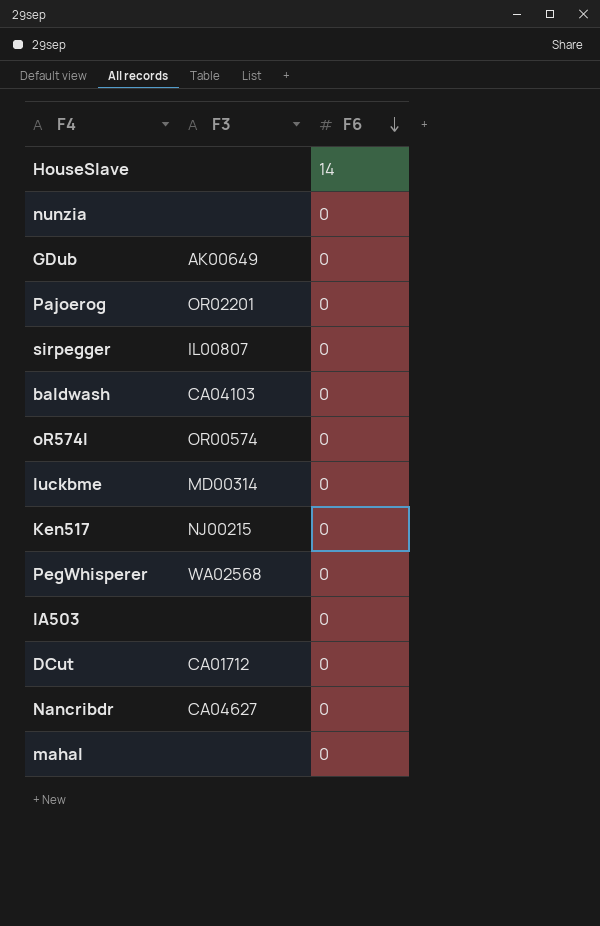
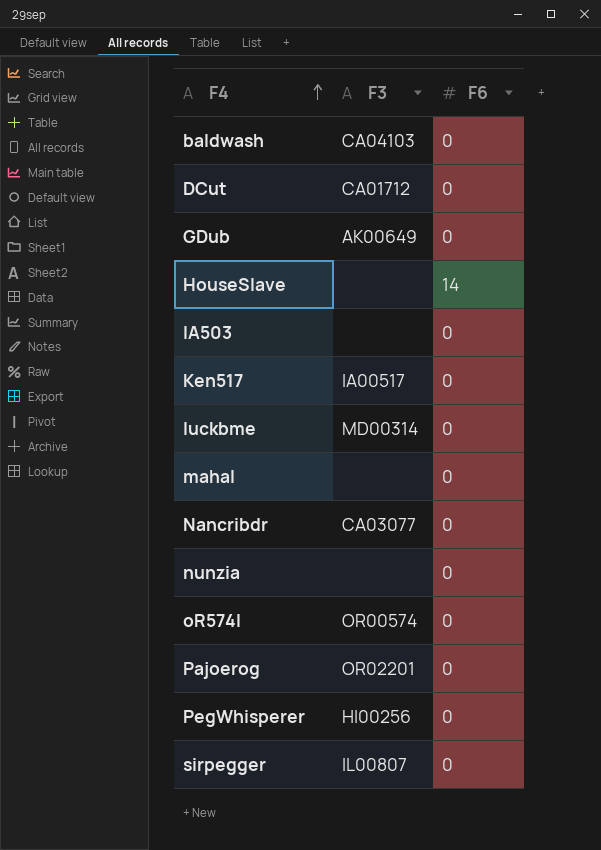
row order: F6 descending -> F4 ascending
Ken517 | F3: NJ00215 -> IA00517
Nancribdr | F3: CA04627 -> CA03077
PegWhisperer | F3: WA02568 -> HI00256

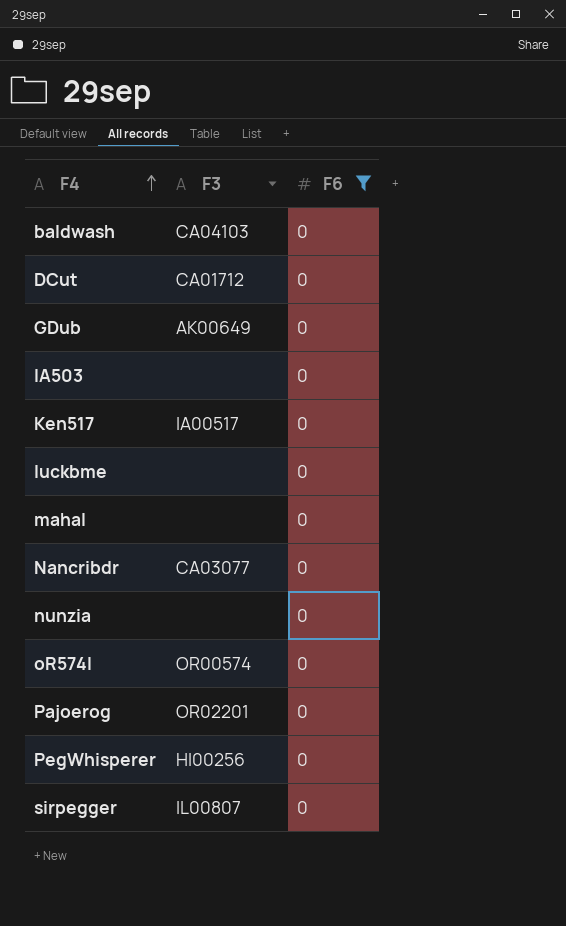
filter: none -> F6 = 0
luckbme | F3: MD00314 -> none

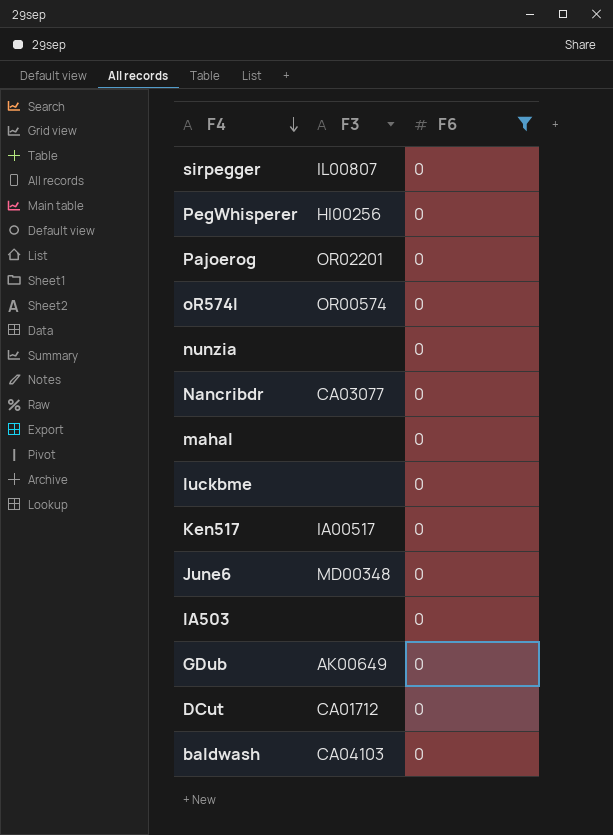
row order: F4 ascending -> F4 descending
row June6: none -> MD00348 | 0

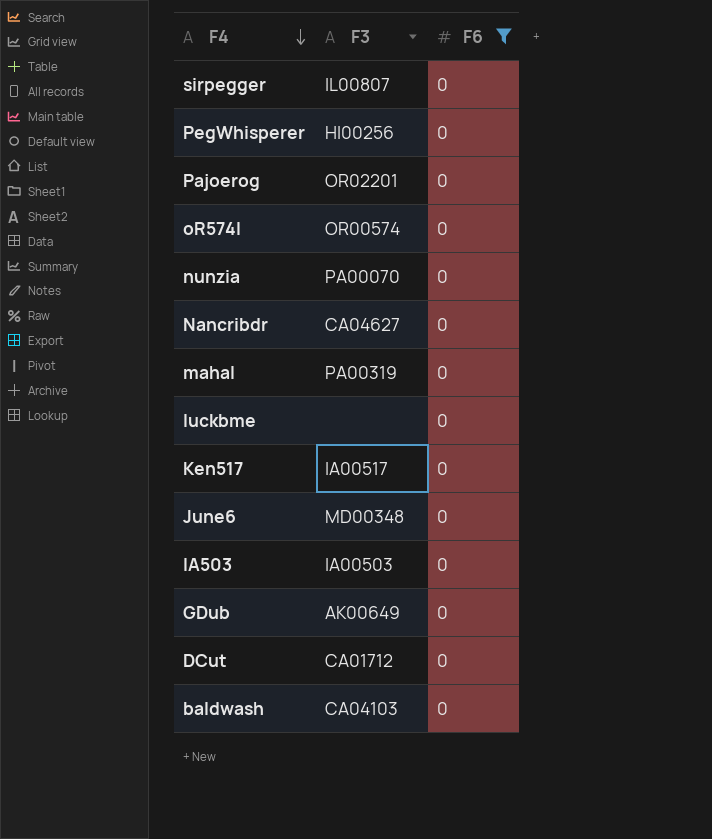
nunzia | F3: none -> PA00070
Nancribdr | F3: CA03077 -> CA04627
mahal | F3: none -> PA00319
IA503 | F3: none -> IA00503

